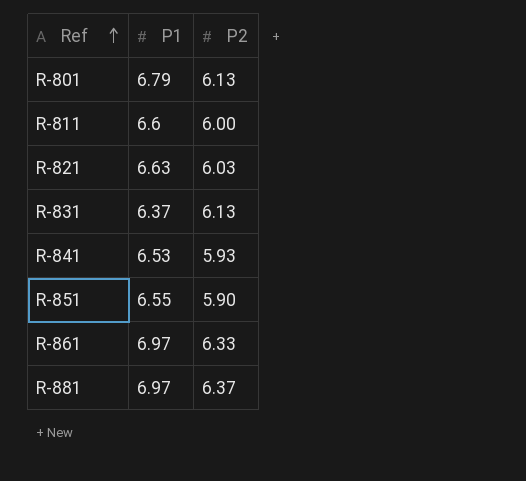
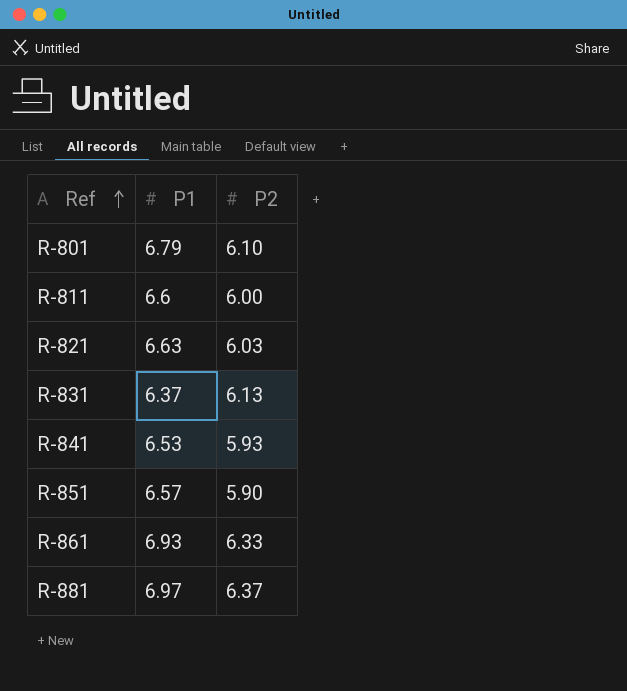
R-801 | P2: 6.13 -> 6.10
R-851 | P1: 6.55 -> 6.57
R-861 | P1: 6.97 -> 6.93

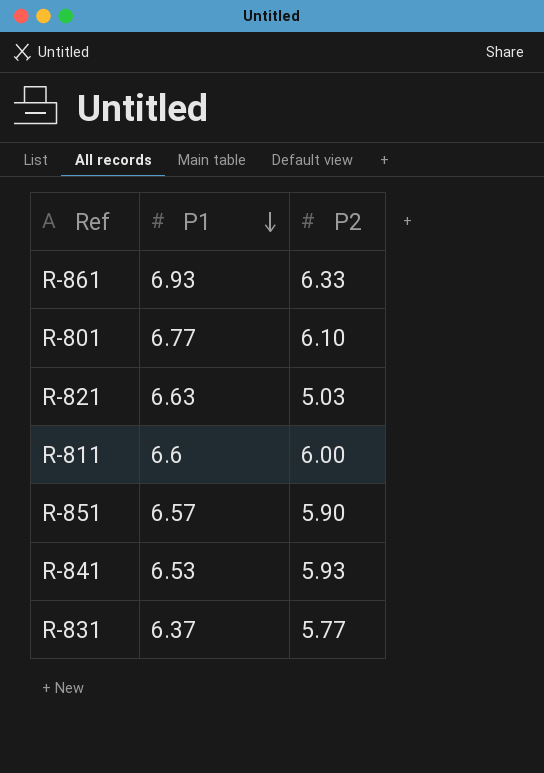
row order: Ref ascending -> P1 descending
row R-881: 6.97 | 6.37 -> none
R-801 | P1: 6.79 -> 6.77
R-821 | P2: 6.03 -> 5.03
R-831 | P2: 6.13 -> 5.77

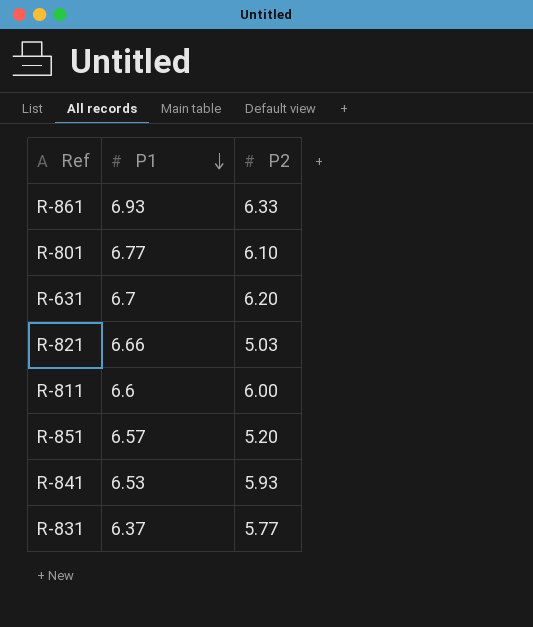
row R-631: none -> 6.7 | 6.20
R-821 | P1: 6.63 -> 6.66
R-851 | P2: 5.90 -> 5.20

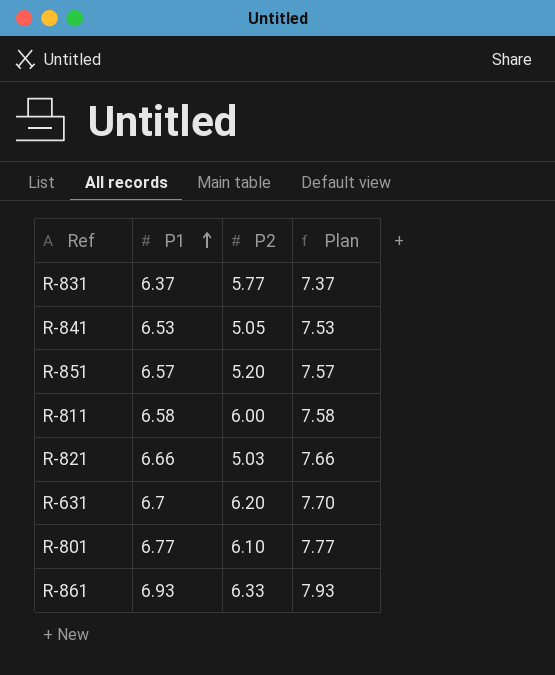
row order: P1 descending -> P1 ascending
column Plan | formula: none -> [P1] + 1
R-841 | P2: 5.93 -> 5.05
R-811 | P1: 6.6 -> 6.58

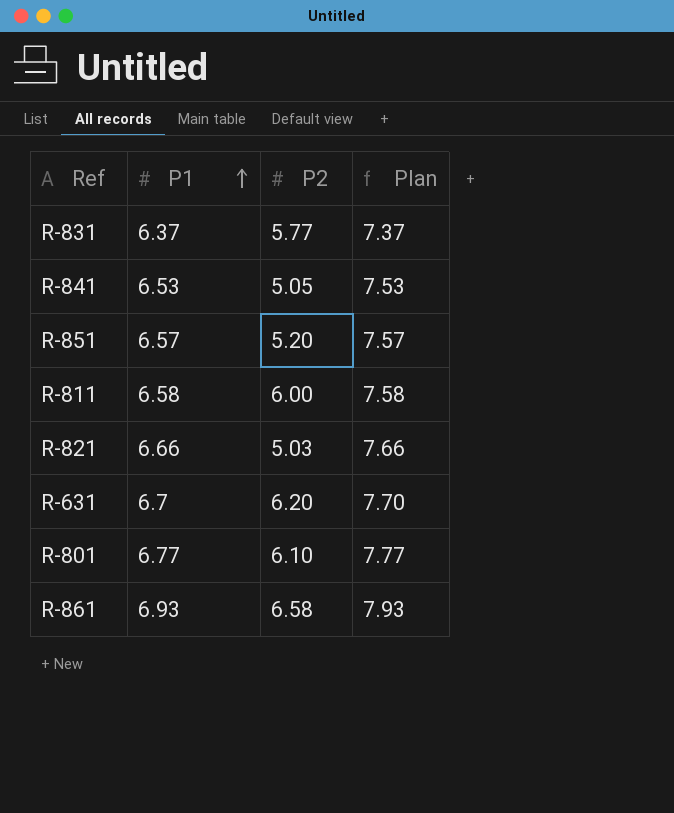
R-861 | P2: 6.33 -> 6.58

